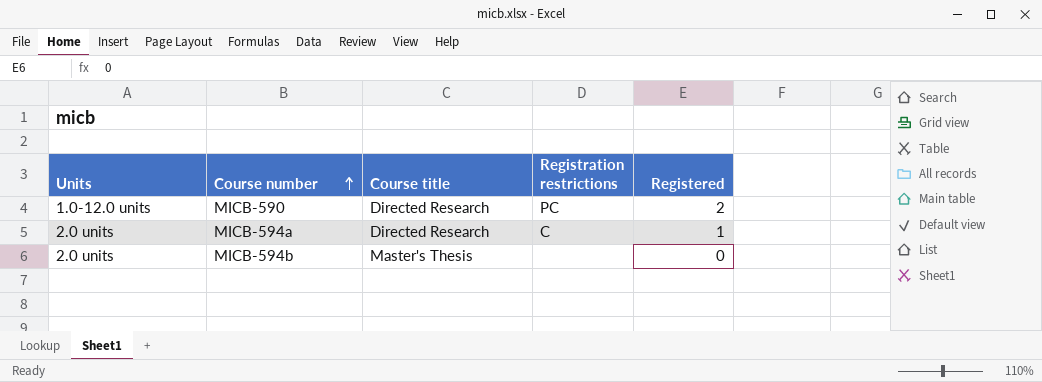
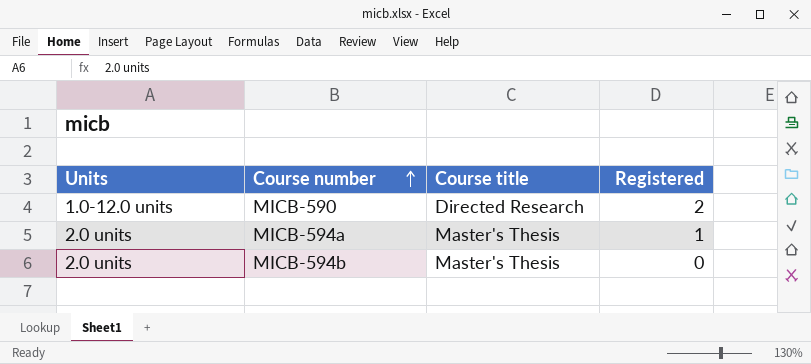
column Registration restrictions | position: 4 -> none
MICB-594a | Course title: Directed Research -> Master's Thesis

